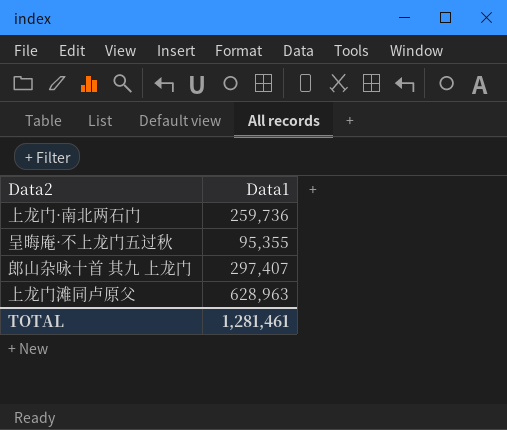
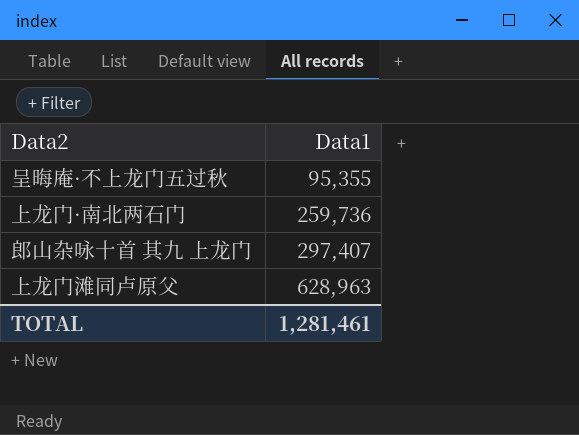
row order: none -> Data1 ascending

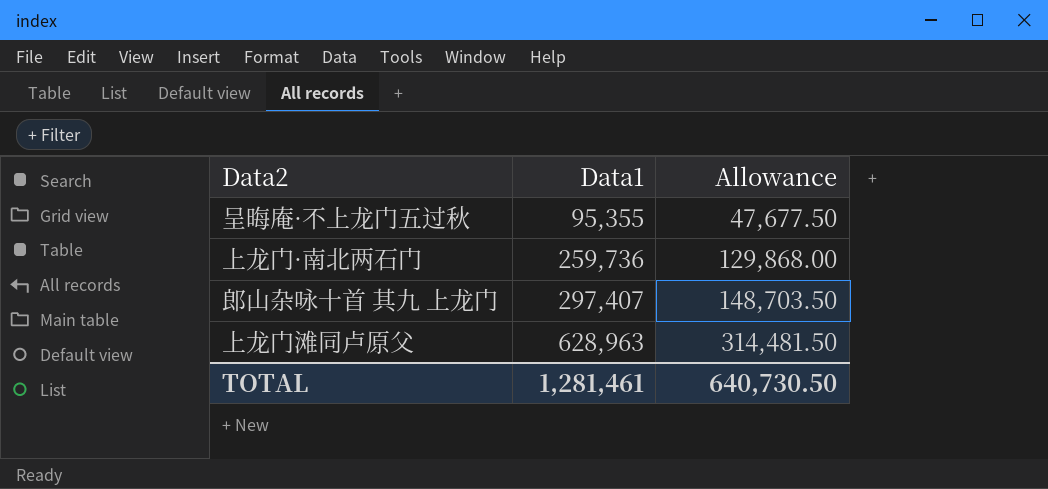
column Allowance | formula: none -> [Data1] * 0.5

